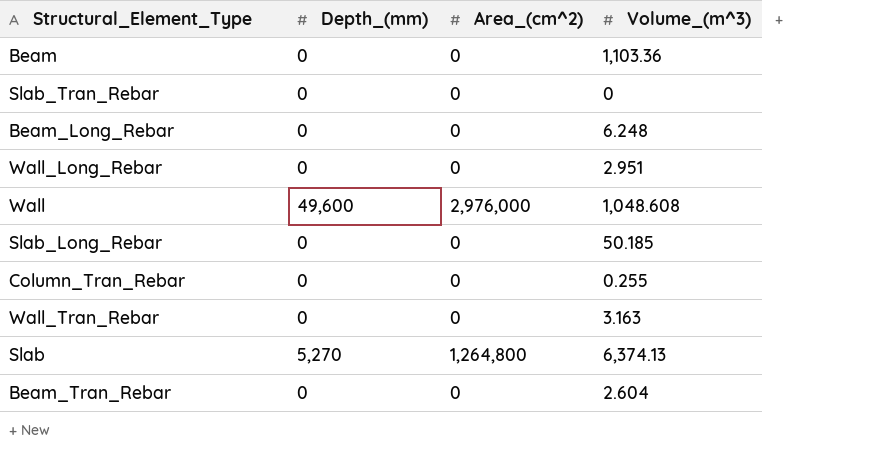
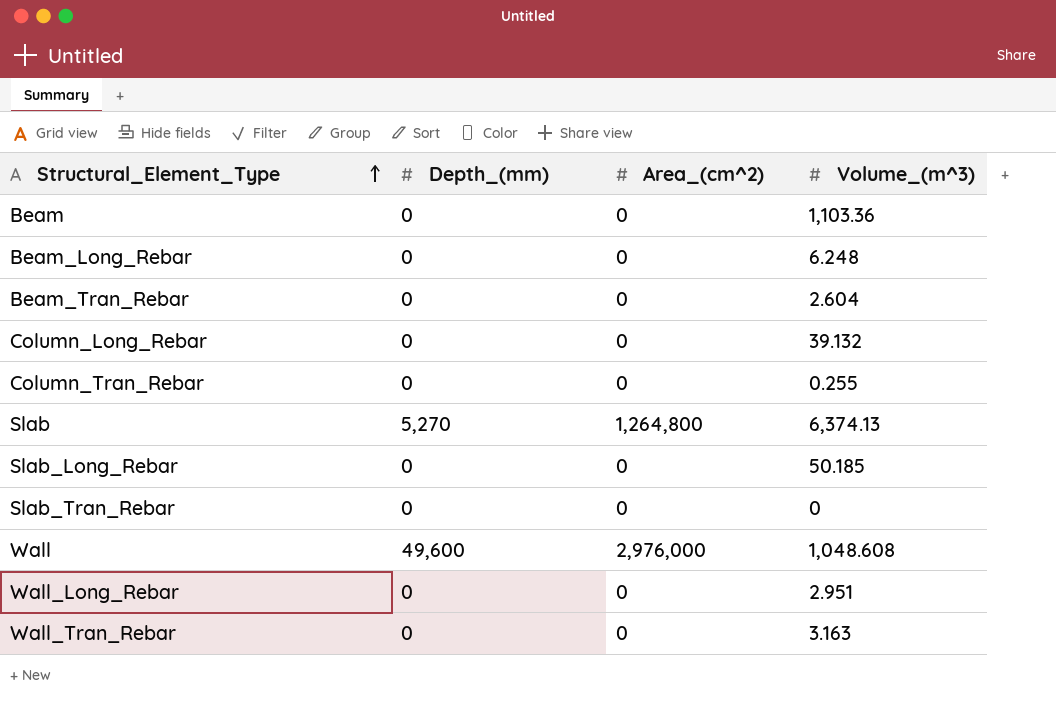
row order: none -> Structural_Element_Type ascending
row Column_Long_Rebar: none -> 0 | 0 | 39.132

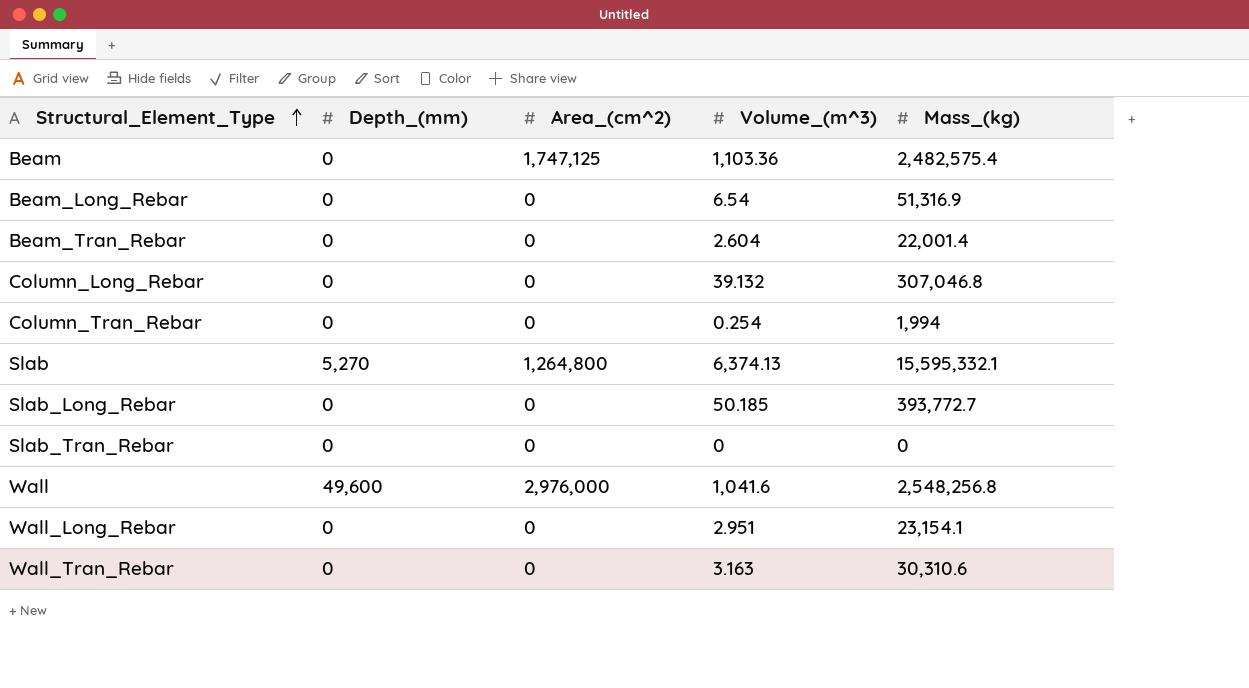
column Mass_(kg) | position: none -> 5
Beam | Area_(cm^2): 0 -> 1,747,125
Beam_Long_Rebar | Volume_(m^3): 6.248 -> 6.54
Column_Tran_Rebar | Volume_(m^3): 0.255 -> 0.254
Wall | Volume_(m^3): 1,048.608 -> 1,041.6

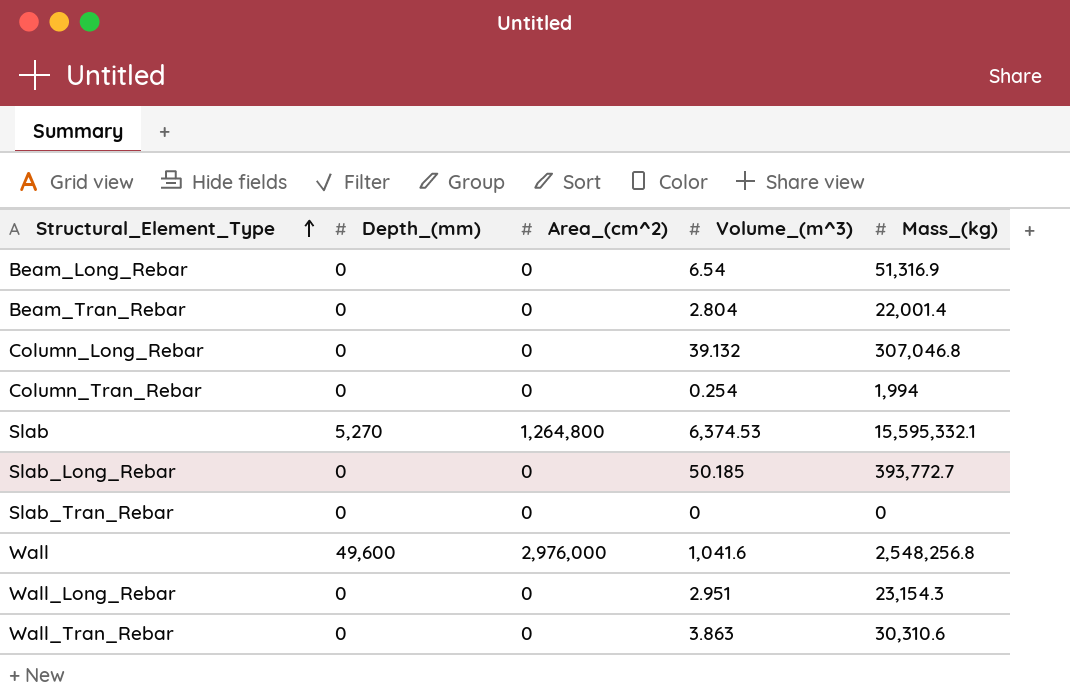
row Beam: 0 | 1,747,125 | 1,103.36 | 2,482,575.4 -> none
Beam_Tran_Rebar | Volume_(m^3): 2.604 -> 2.804
Slab | Volume_(m^3): 6,374.13 -> 6,374.53
Wall_Long_Rebar | Mass_(kg): 23,154.1 -> 23,154.3
Wall_Tran_Rebar | Volume_(m^3): 3.163 -> 3.863

